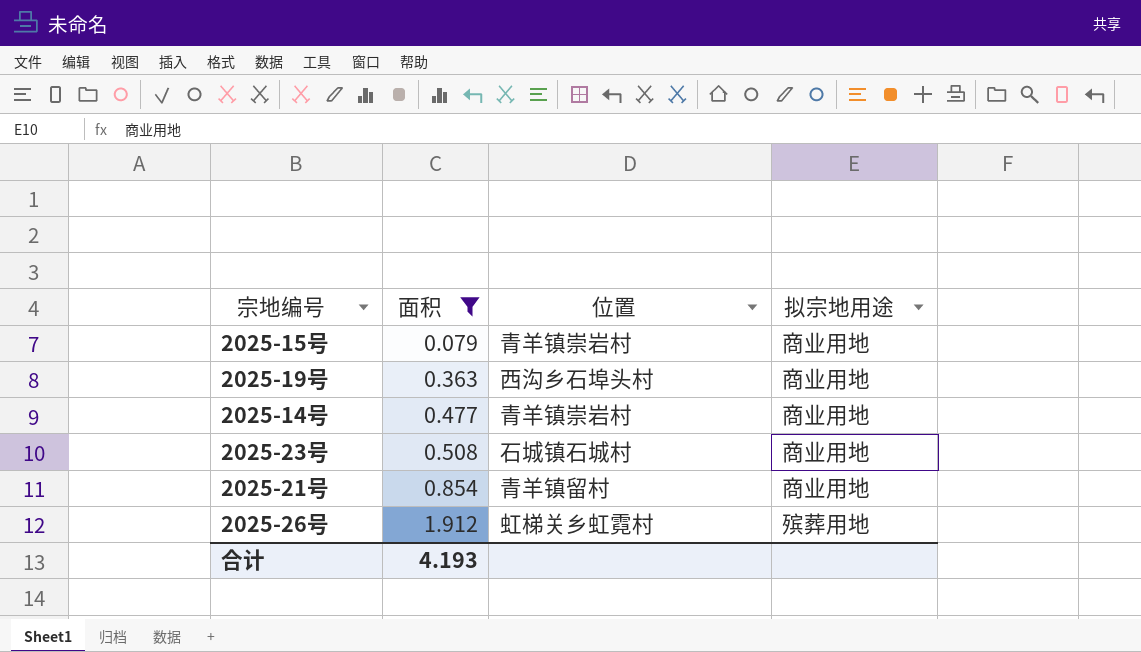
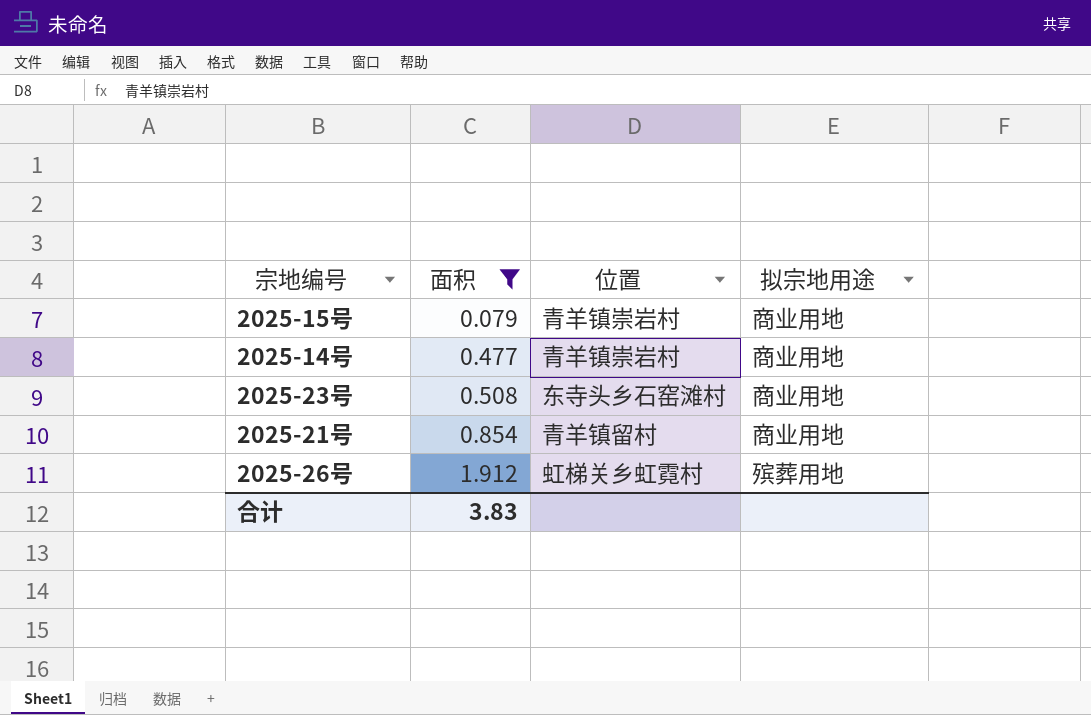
row 2025-19号: 0.363 | 西沟乡石埠头村 | 商业用地 -> none
2025-23号 | 位置: 石城镇石城村 -> 东寺头乡石窑滩村
合计 | 面积: 4.193 -> 3.83

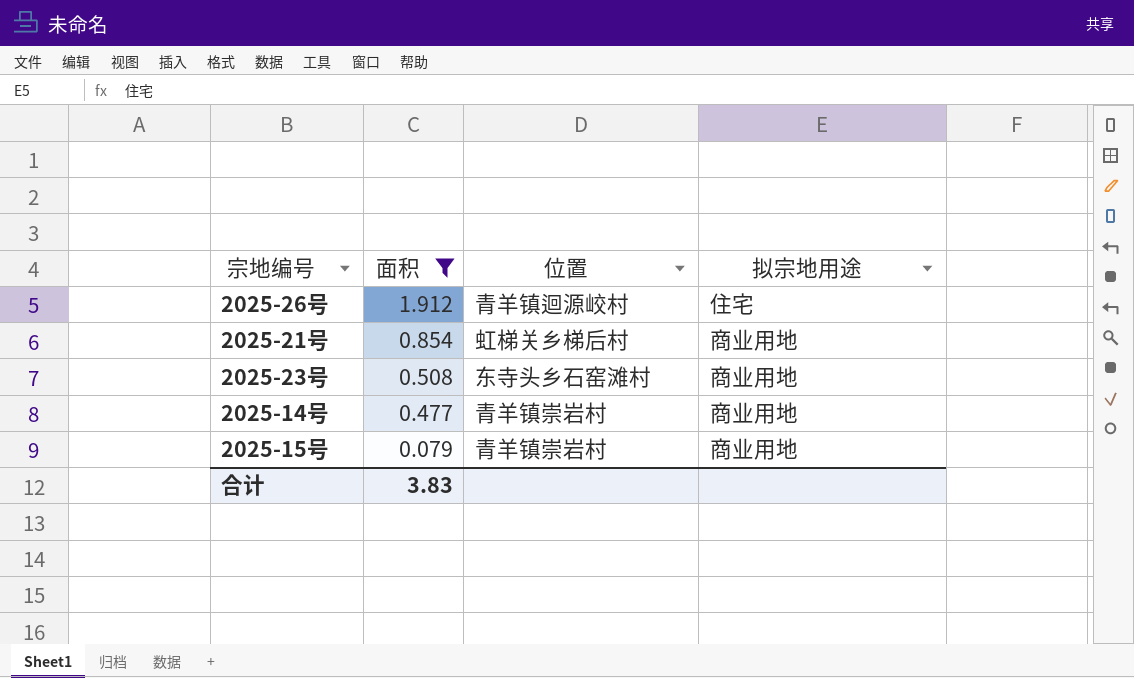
row order: 面积 ascending -> 面积 descending
2025-26号 | 位置: 虹梯关乡虹霓村 -> 青羊镇迴源峧村
2025-26号 | 拟宗地用途: 殡葬用地 -> 住宅
2025-21号 | 位置: 青羊镇留村 -> 虹梯关乡梯后村

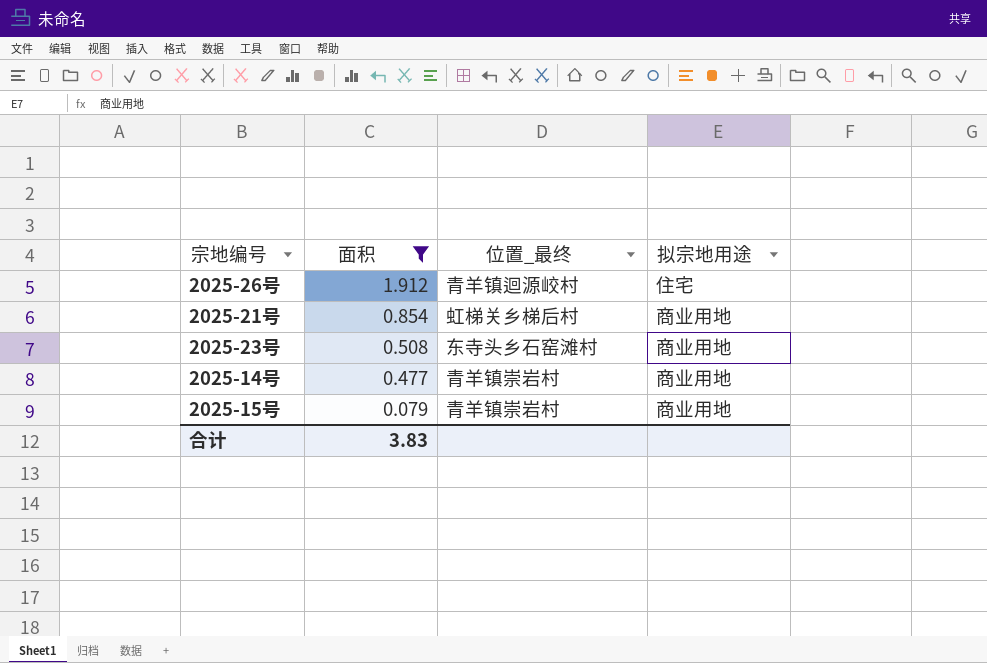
column name: 位置 -> 位置_最终

